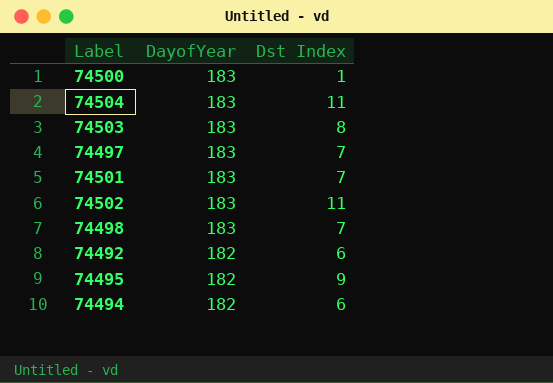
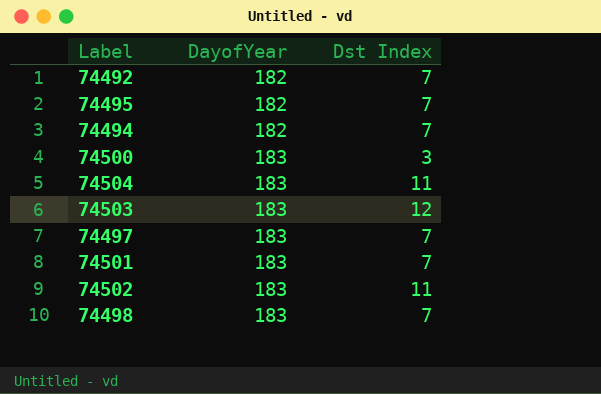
row order: DayofYear descending -> DayofYear ascending
74492 | Dst Index: 6 -> 7
74495 | Dst Index: 9 -> 7
74494 | Dst Index: 6 -> 7
74500 | Dst Index: 1 -> 3
74503 | Dst Index: 8 -> 12

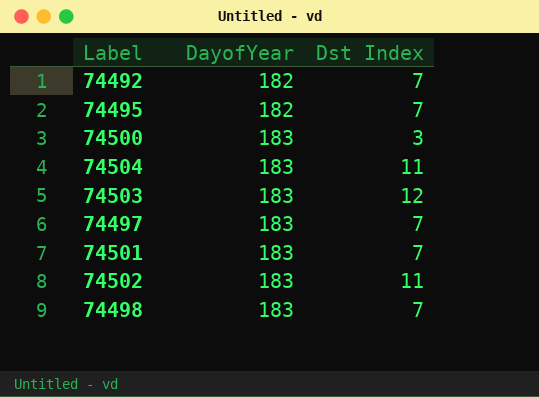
row 74494: 182 | 7 -> none

